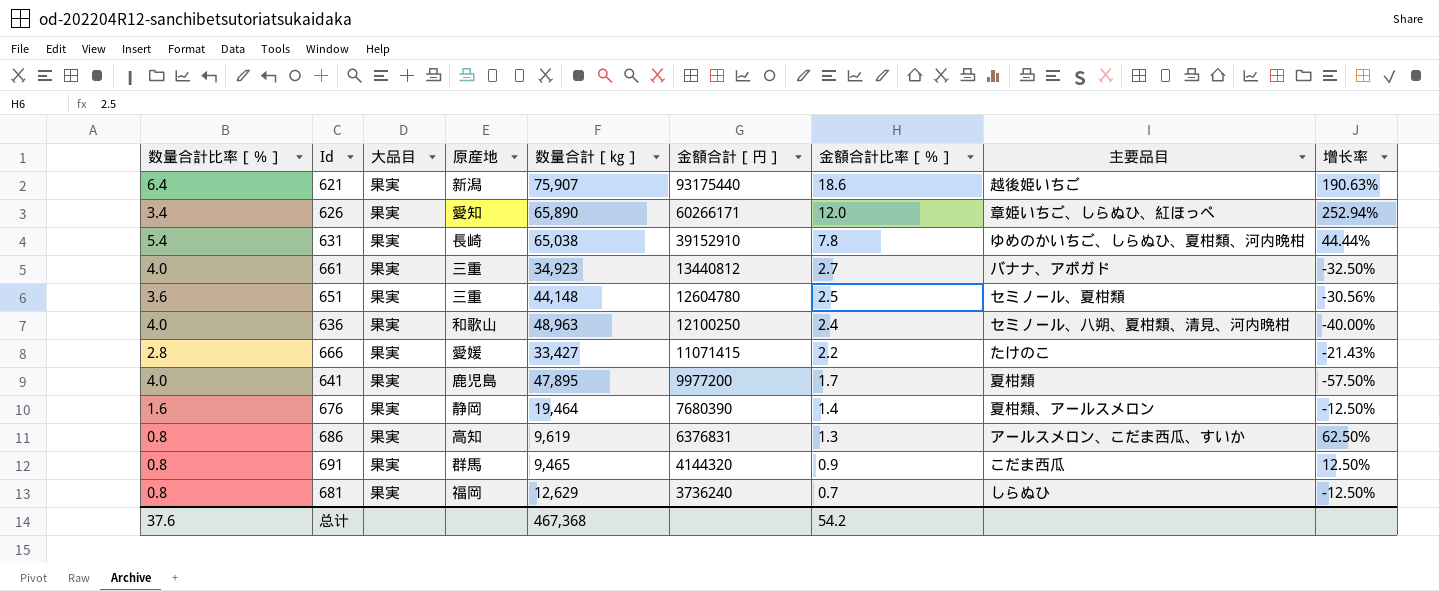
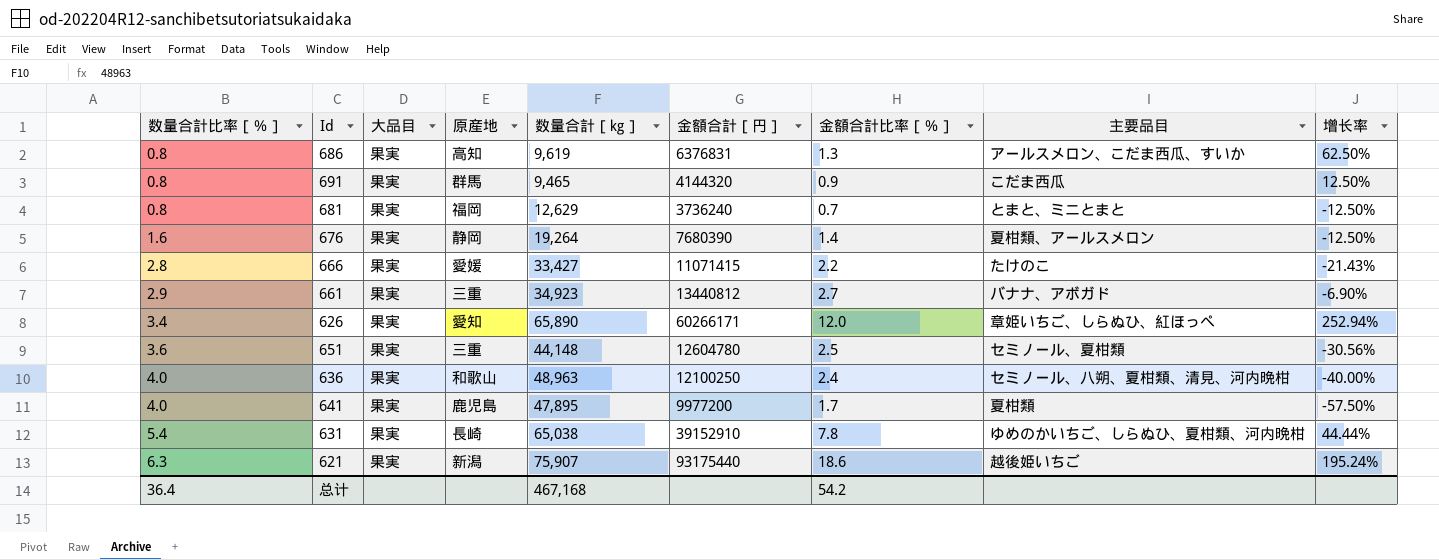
row order: 金額合計［円］ descending -> 数量合計比率［％］ ascending
681 | 主要品目: しらぬひ -> とまと、ミニとまと
676 | 数量合計［㎏］: 19,464 -> 19,264
661 | 数量合計比率［％］: 4.0 -> 2.9
661 | 增长率: -32.50% -> -6.90%
621 | 数量合計比率［％］: 6.4 -> 6.3
621 | 增长率: 190.63% -> 195.24%
总计 | 数量合計比率［％］: 37.6 -> 36.4
总计 | 数量合計［㎏］: 467,368 -> 467,168

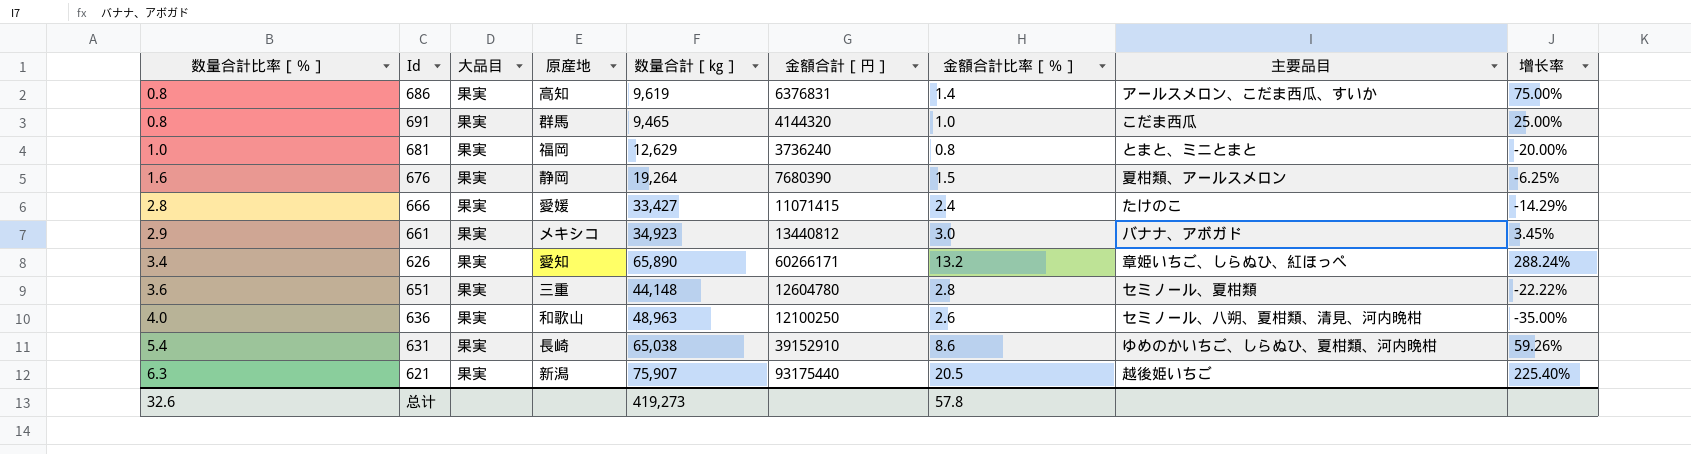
row 641: 4.0 | 果実 | 鹿児島 | 47,895 | 9977200 | 1.7 | 夏柑類 | -57.50% -> none
686 | 金額合計比率［％］: 1.3 -> 1.4
686 | 增长率: 62.50% -> 75.00%
691 | 金額合計比率［％］: 0.9 -> 1.0
691 | 增长率: 12.50% -> 25.00%
681 | 数量合計比率［％］: 0.8 -> 1.0
681 | 金額合計比率［％］: 0.7 -> 0.8
681 | 增长率: -12.50% -> -20.00%
676 | 金額合計比率［％］: 1.4 -> 1.5
676 | 增长率: -12.50% -> -6.25%
666 | 金額合計比率［％］: 2.2 -> 2.4
666 | 增长率: -21.43% -> -14.29%
661 | 原産地: 三重 -> メキシコ
661 | 金額合計比率［％］: 2.7 -> 3.0
661 | 增长率: -6.90% -> 3.45%
626 | 金額合計比率［％］: 12.0 -> 13.2
626 | 增长率: 252.94% -> 288.24%
651 | 金額合計比率［％］: 2.5 -> 2.8
651 | 增长率: -30.56% -> -22.22%
636 | 金額合計比率［％］: 2.4 -> 2.6
636 | 增长率: -40.00% -> -35.00%
631 | 金額合計比率［％］: 7.8 -> 8.6
631 | 增长率: 44.44% -> 59.26%
621 | 金額合計比率［％］: 18.6 -> 20.5
621 | 增长率: 195.24% -> 225.40%
总计 | 数量合計比率［％］: 36.4 -> 32.6
总计 | 数量合計［㎏］: 467,168 -> 419,273
总计 | 金額合計比率［％］: 54.2 -> 57.8

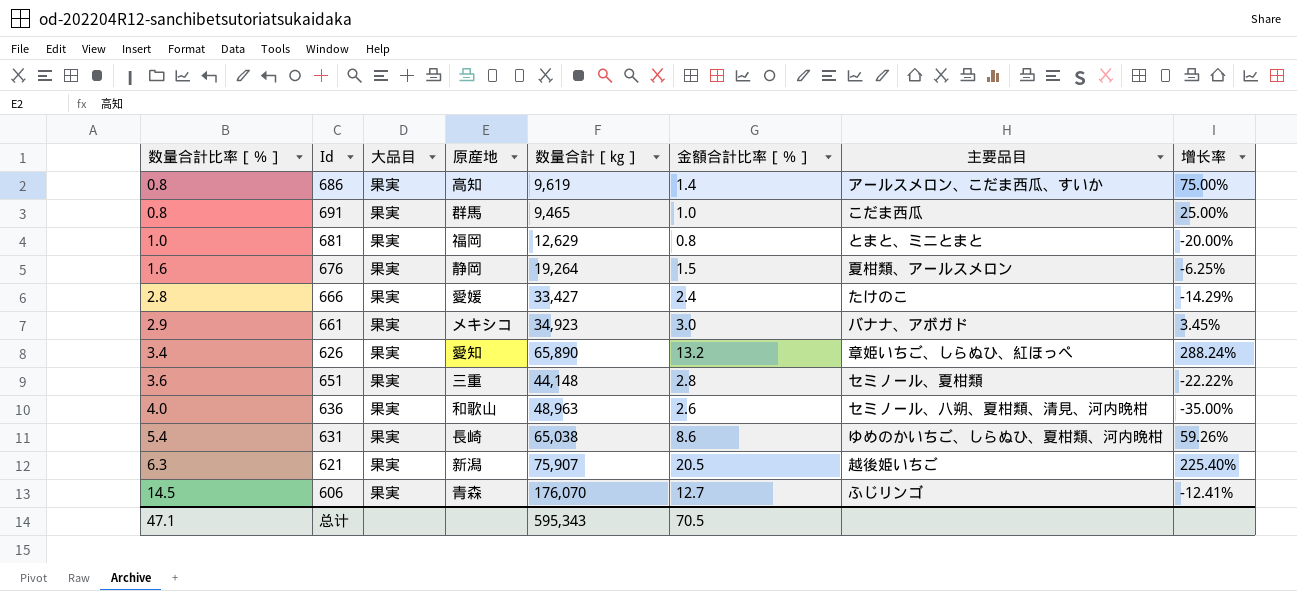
column 金額合計［円］ | position: 6 -> none
row 606: none -> 14.5 | 果実 | 青森 | 176,070 | 12.7 | ふじリンゴ | -12.41%
总计 | 数量合計比率［％］: 32.6 -> 47.1
总计 | 数量合計［㎏］: 419,273 -> 595,343
总计 | 金額合計比率［％］: 57.8 -> 70.5

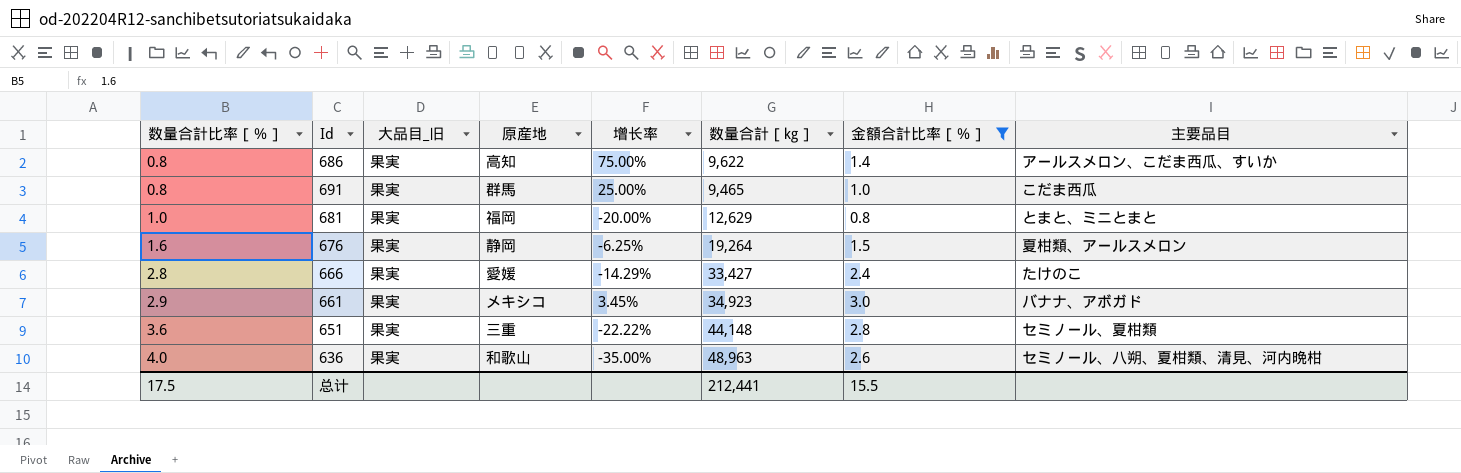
filter: none -> 金額合計比率［％］ <= 3.0
column name: 大品目 -> 大品目_旧
column 增长率 | position: 8 -> 5
686 | 数量合計［㎏］: 9,619 -> 9,622
总计 | 数量合計比率［％］: 47.1 -> 17.5
总计 | 数量合計［㎏］: 595,343 -> 212,441
总计 | 金額合計比率［％］: 70.5 -> 15.5

